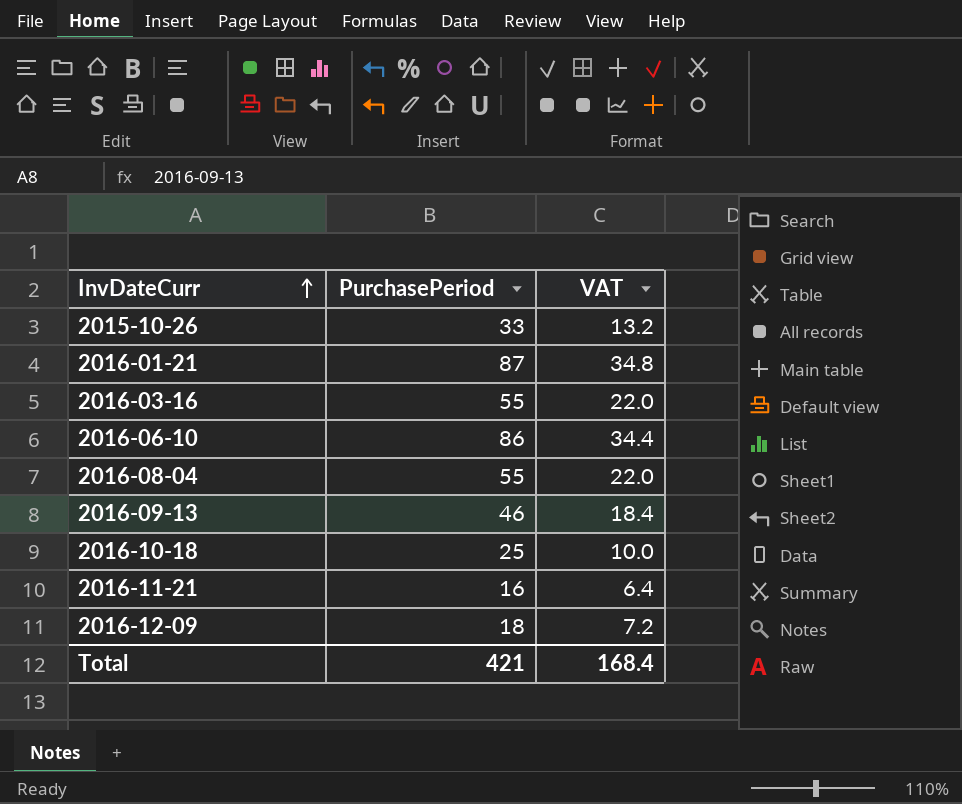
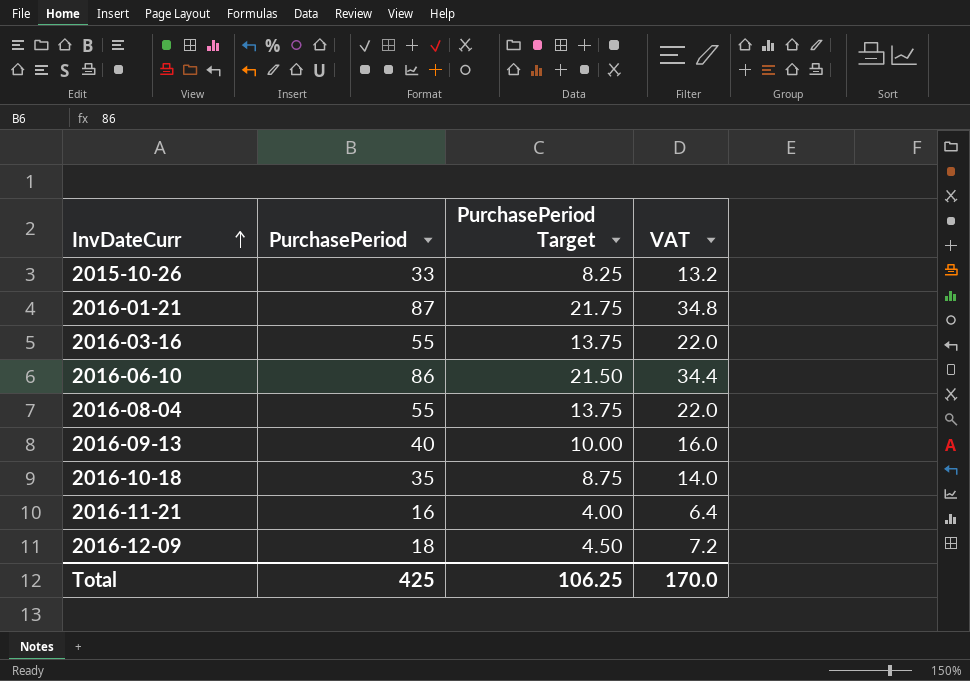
column PurchasePeriod Target | formula: none -> [PurchasePeriod] * 0.25
2016-09-13 | PurchasePeriod: 46 -> 40
2016-09-13 | VAT: 18.4 -> 16.0
2016-10-18 | PurchasePeriod: 25 -> 35
2016-10-18 | VAT: 10.0 -> 14.0
Total | PurchasePeriod: 421 -> 425
Total | VAT: 168.4 -> 170.0

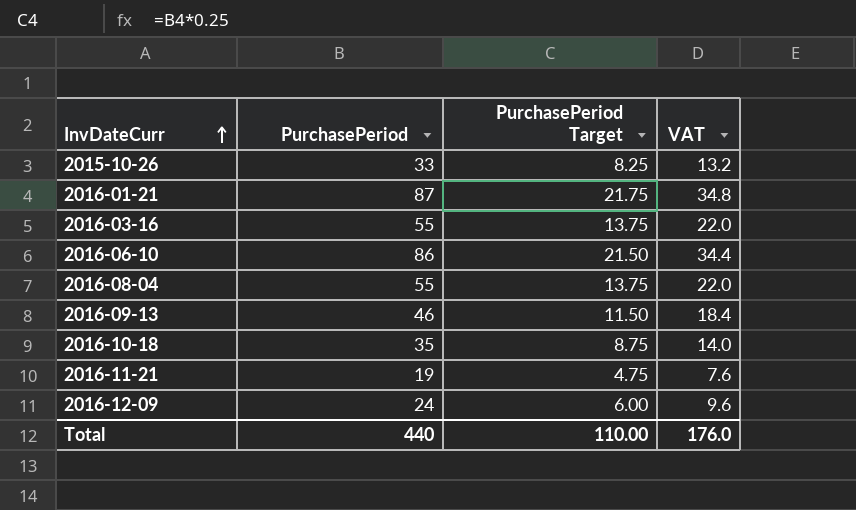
2016-09-13 | PurchasePeriod: 40 -> 46
2016-09-13 | PurchasePeriod Target: 10.00 -> 11.50
2016-09-13 | VAT: 16.0 -> 18.4
2016-11-21 | PurchasePeriod: 16 -> 19
2016-11-21 | PurchasePeriod Target: 4.00 -> 4.75
2016-11-21 | VAT: 6.4 -> 7.6
2016-12-09 | PurchasePeriod: 18 -> 24
2016-12-09 | PurchasePeriod Target: 4.50 -> 6.00
2016-12-09 | VAT: 7.2 -> 9.6
Total | PurchasePeriod: 425 -> 440
Total | PurchasePeriod Target: 106.25 -> 110.00
Total | VAT: 170.0 -> 176.0

